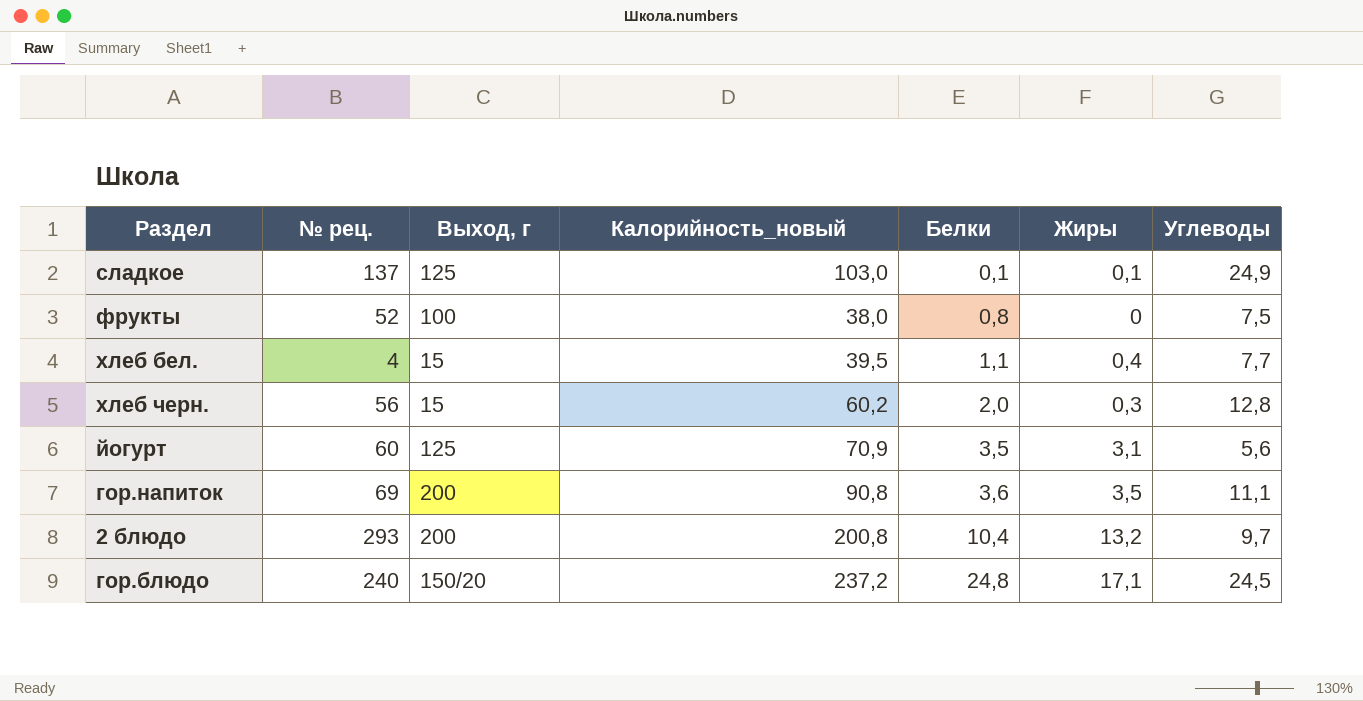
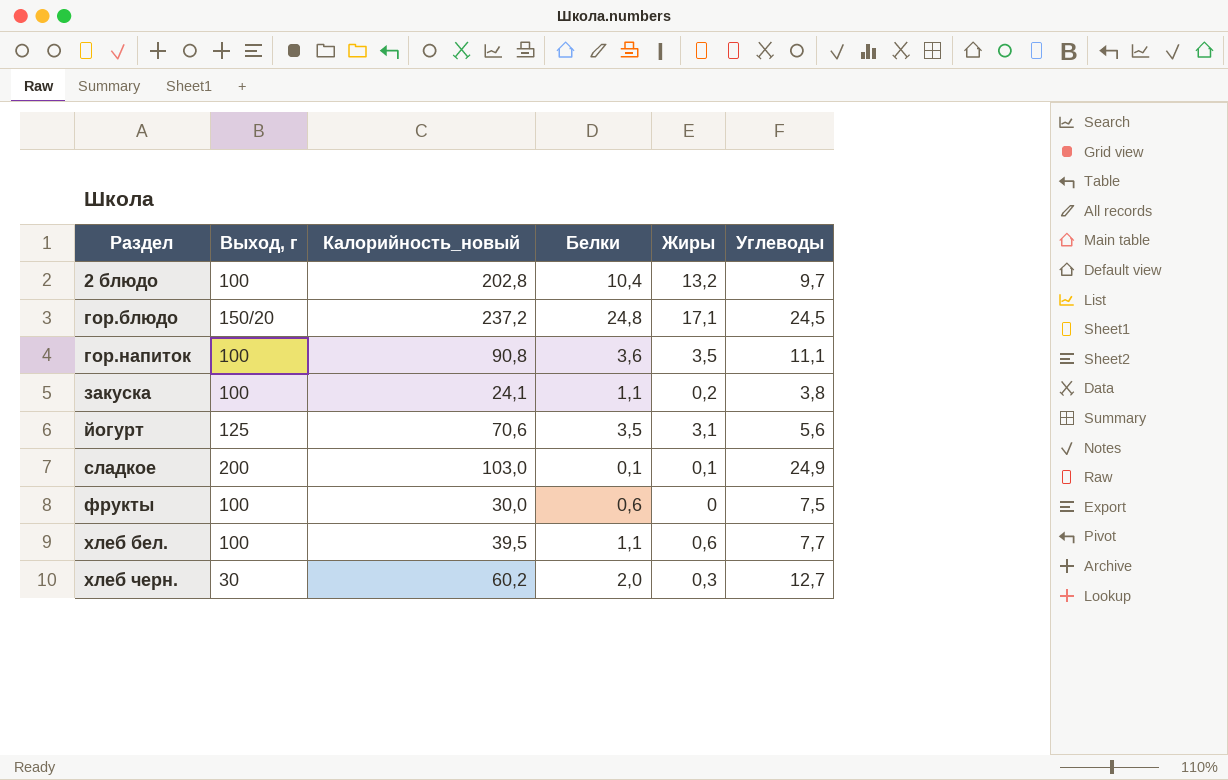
row order: Белки ascending -> Раздел ascending
column № рец. | position: 2 -> none
2 блюдо | Выход, г: 200 -> 100
2 блюдо | Калорийность_новый: 200,8 -> 202,8
гор.напиток | Выход, г: 200 -> 100
row закуска: none -> 100 | 24,1 | 1,1 | 0,2 | 3,8
йогурт | Калорийность_новый: 70,9 -> 70,6
сладкое | Выход, г: 125 -> 200
фрукты | Калорийность_новый: 38,0 -> 30,0
фрукты | Белки: 0,8 -> 0,6
хлеб бел. | Выход, г: 15 -> 100
хлеб бел. | Жиры: 0,4 -> 0,6
хлеб черн. | Выход, г: 15 -> 30
хлеб черн. | Углеводы: 12,8 -> 12,7

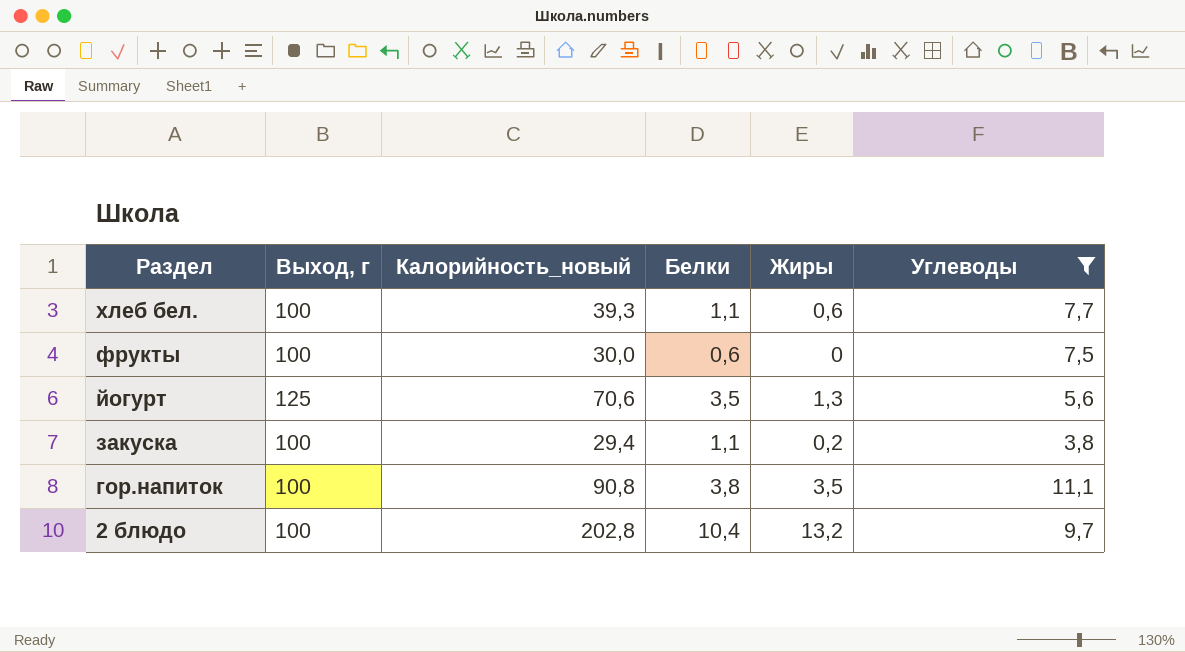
filter: none -> Углеводы <= 11,1
row order: Раздел ascending -> Раздел descending
хлеб бел. | Калорийность_новый: 39,5 -> 39,3
йогурт | Жиры: 3,1 -> 1,3
закуска | Калорийность_новый: 24,1 -> 29,4
гор.напиток | Белки: 3,6 -> 3,8

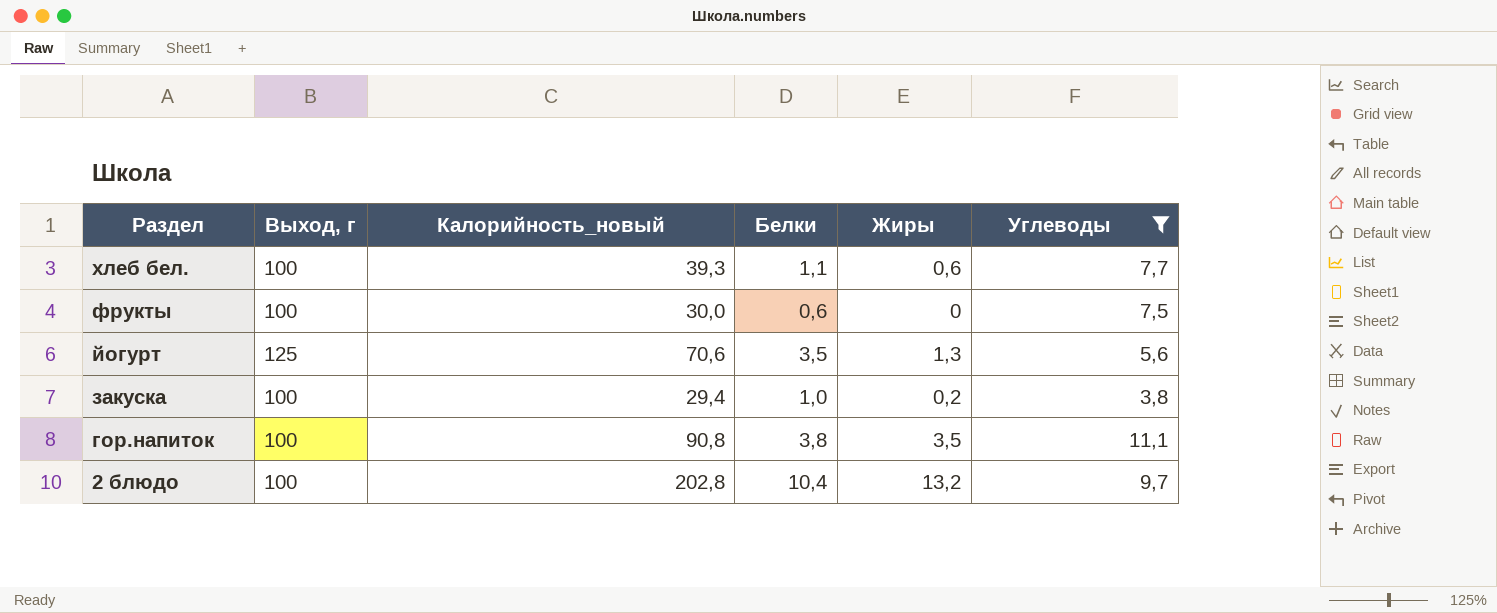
закуска | Белки: 1,1 -> 1,0

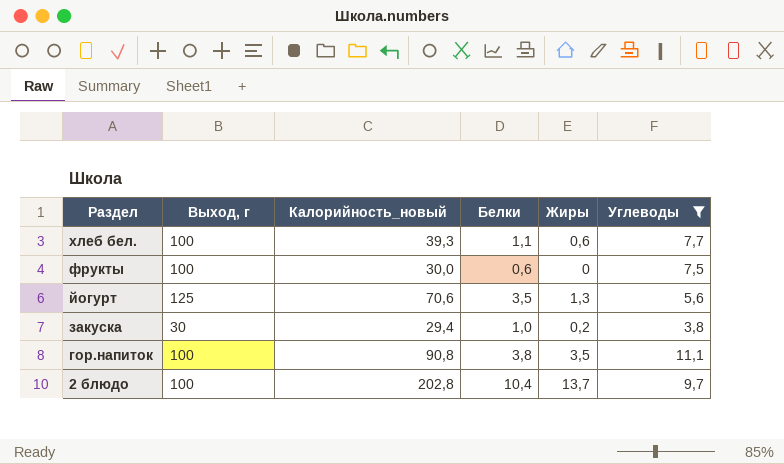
закуска | Выход, г: 100 -> 30
2 блюдо | Жиры: 13,2 -> 13,7

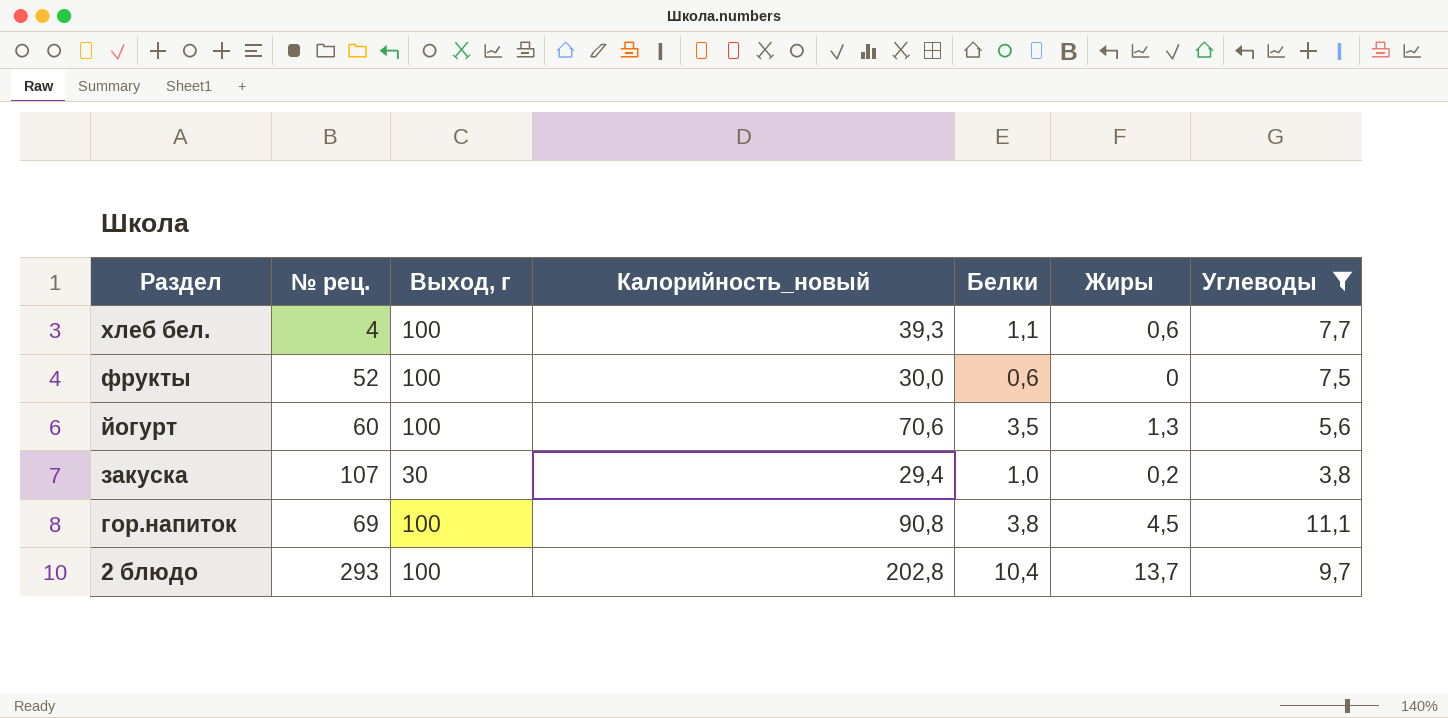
column № рец. | position: none -> 2
йогурт | Выход, г: 125 -> 100
гор.напиток | Жиры: 3,5 -> 4,5

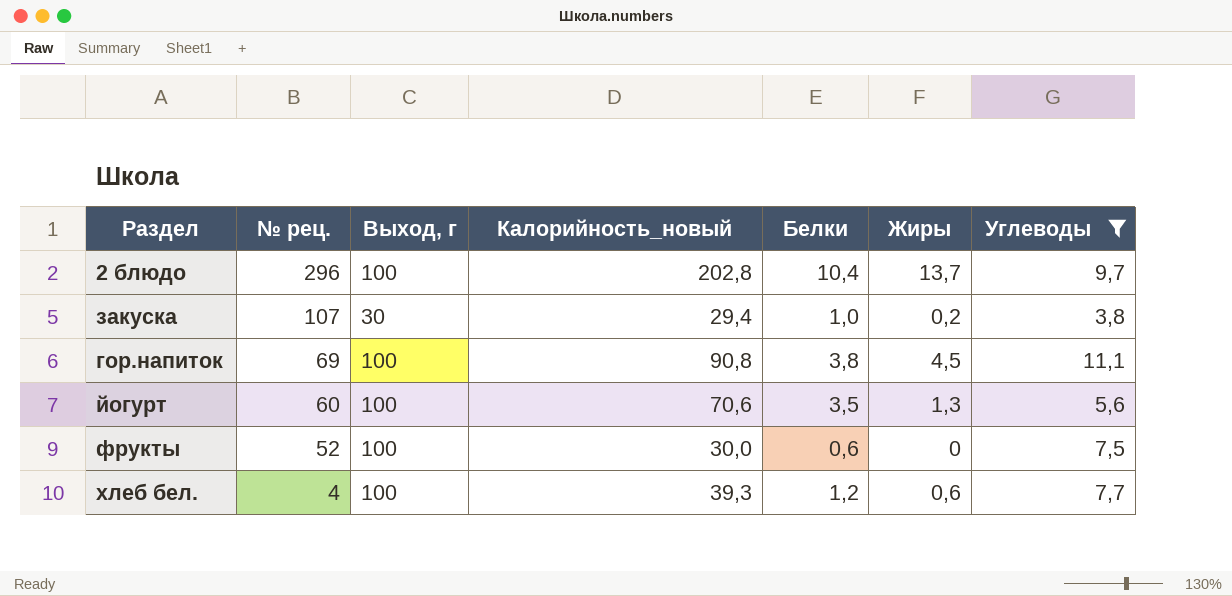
row order: Раздел descending -> № рец. descending
2 блюдо | № рец.: 293 -> 296
хлеб бел. | Белки: 1,1 -> 1,2

